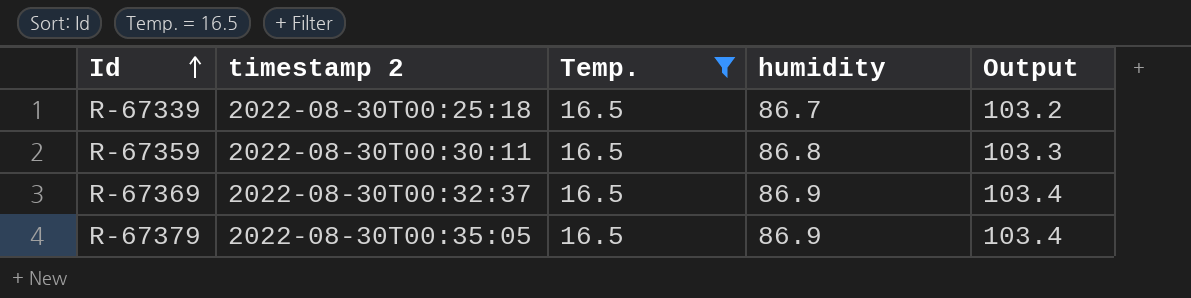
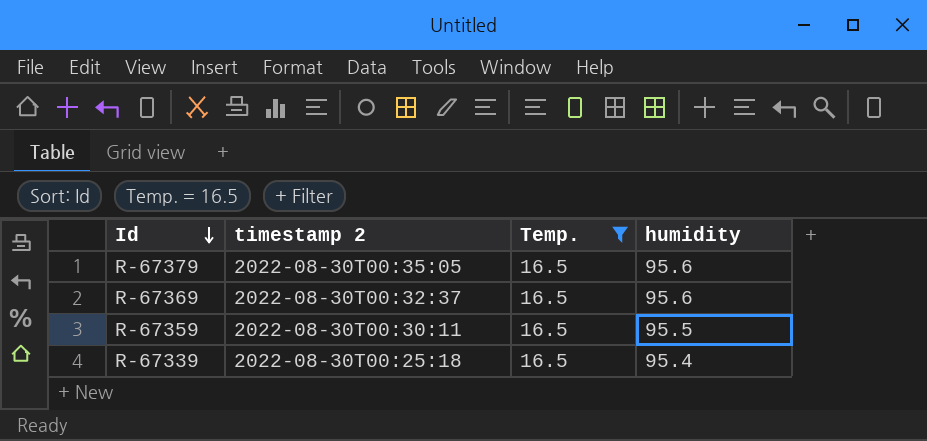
row order: Id ascending -> Id descending
column Output | formula: [Temp.] + [humidity] -> none
R-67379 | humidity: 86.9 -> 95.6
R-67369 | humidity: 86.9 -> 95.6
R-67359 | humidity: 86.8 -> 95.5
R-67339 | humidity: 86.7 -> 95.4

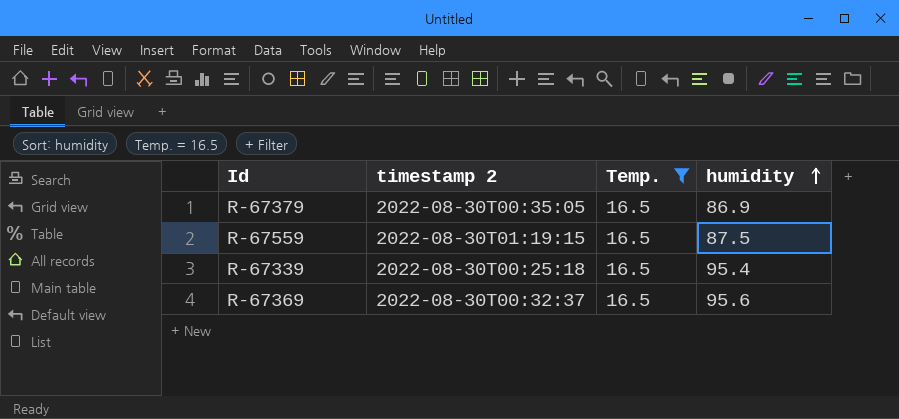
row order: Id descending -> humidity ascending
row R-67359: 2022-08-30T00:30:11 | 16.5 | 95.5 -> none
R-67379 | humidity: 95.6 -> 86.9
row R-67559: none -> 2022-08-30T01:19:15 | 16.5 | 87.5

